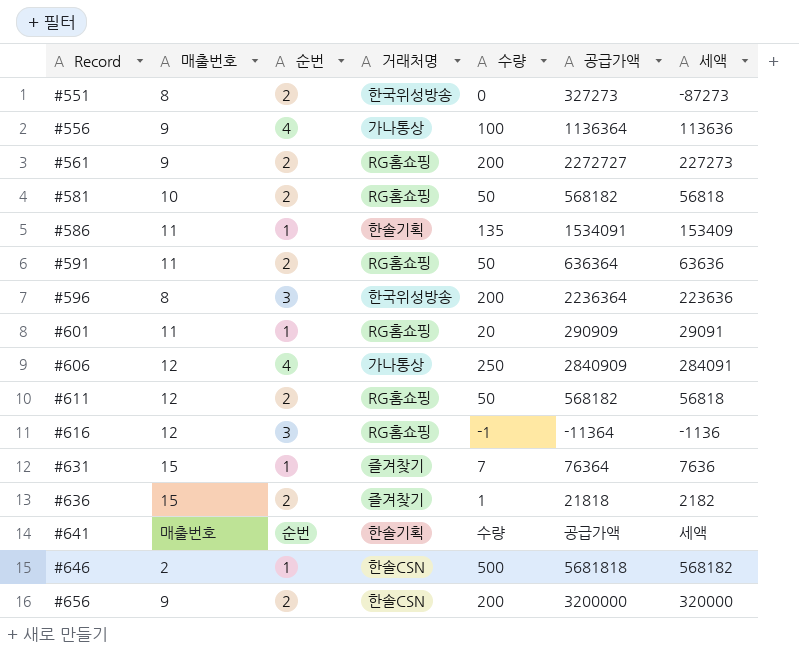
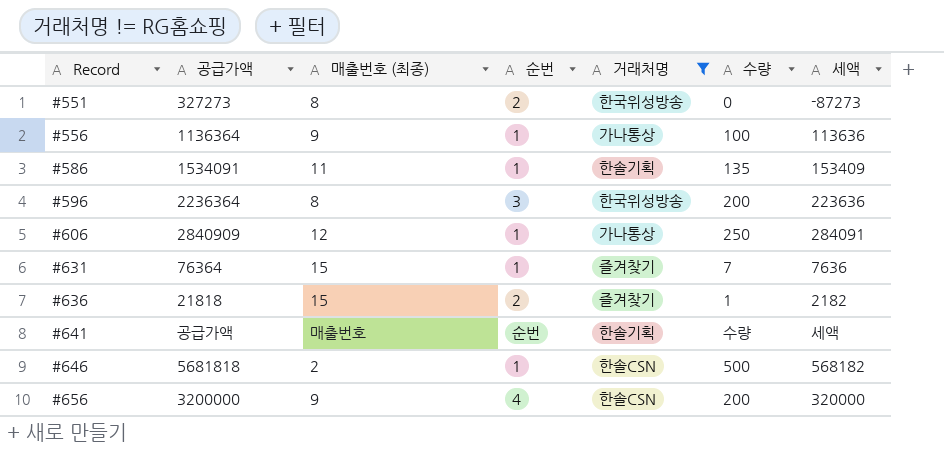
filter: none -> 거래처명 != RG홈쇼핑
column 공급가액 | position: 6 -> 2
column name: 매출번호 -> 매출번호 (최종)
#556 | 순번: 4 -> 1
#606 | 순번: 4 -> 1
#656 | 순번: 2 -> 4

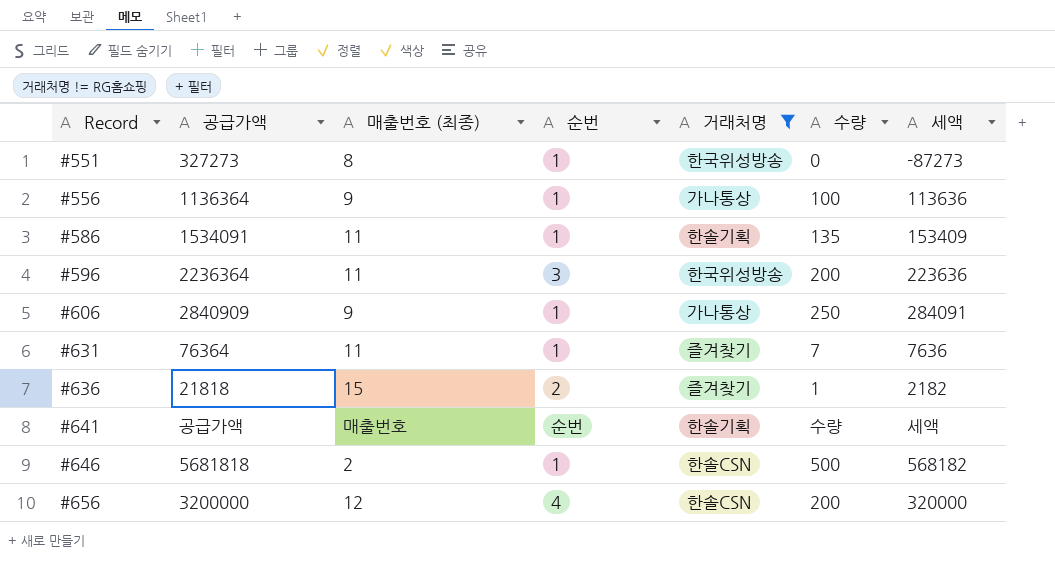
#551 | 순번: 2 -> 1
#596 | 매출번호 (최종): 8 -> 11
#606 | 매출번호 (최종): 12 -> 9
#631 | 매출번호 (최종): 15 -> 11
#656 | 매출번호 (최종): 9 -> 12

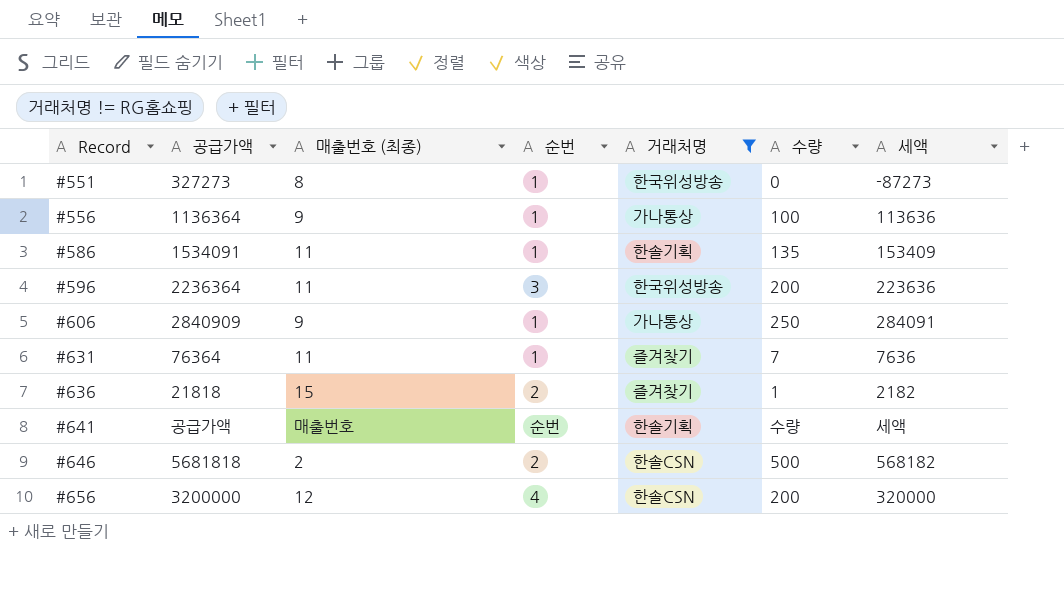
#646 | 순번: 1 -> 2

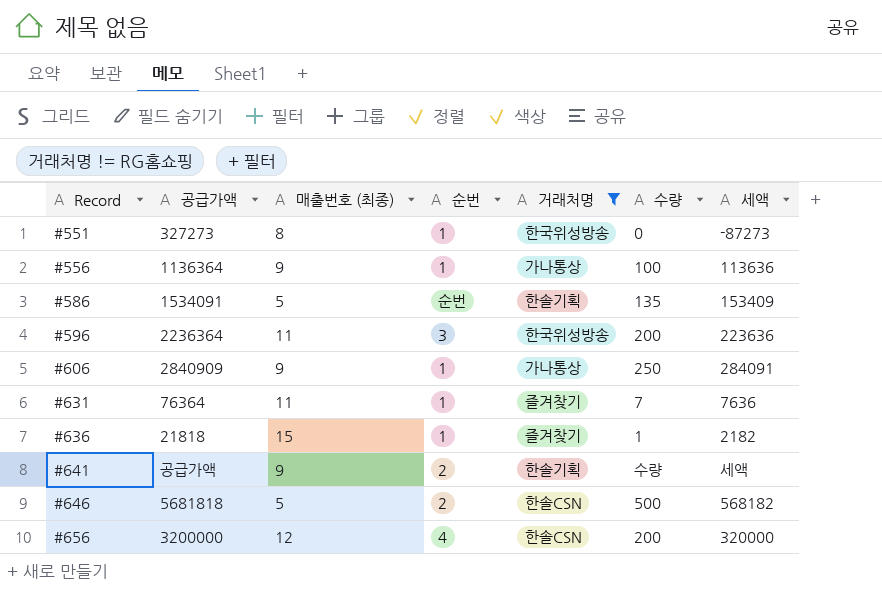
#586 | 매출번호 (최종): 11 -> 5
#586 | 순번: 1 -> 순번
#636 | 순번: 2 -> 1
#641 | 매출번호 (최종): 매출번호 -> 9
#641 | 순번: 순번 -> 2
#646 | 매출번호 (최종): 2 -> 5

